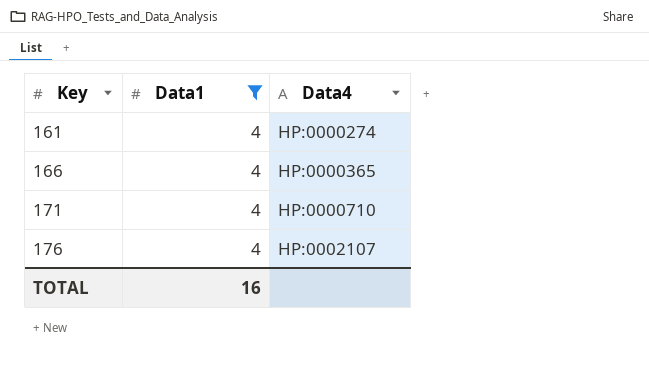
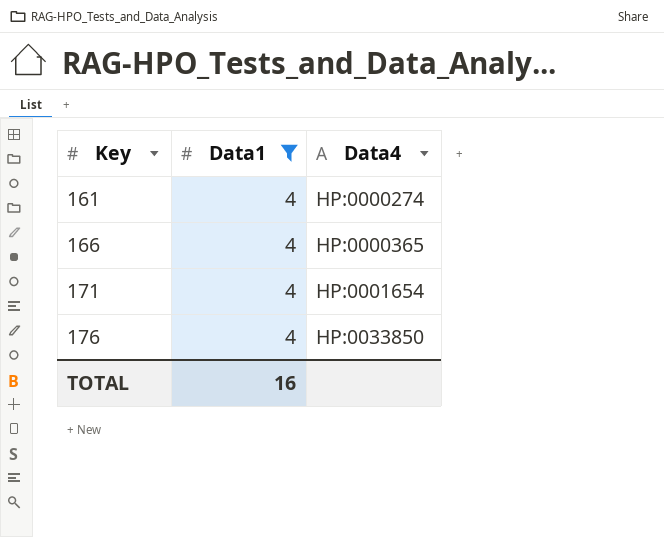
171 | Data4: HP:0000710 -> HP:0001654
176 | Data4: HP:0002107 -> HP:0033850

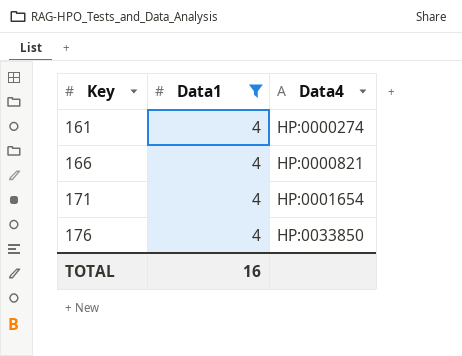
166 | Data4: HP:0000365 -> HP:0000821

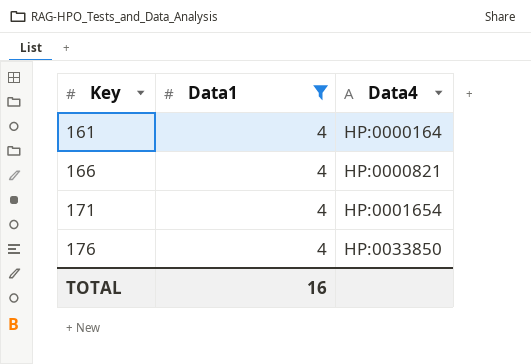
161 | Data4: HP:0000274 -> HP:0000164

